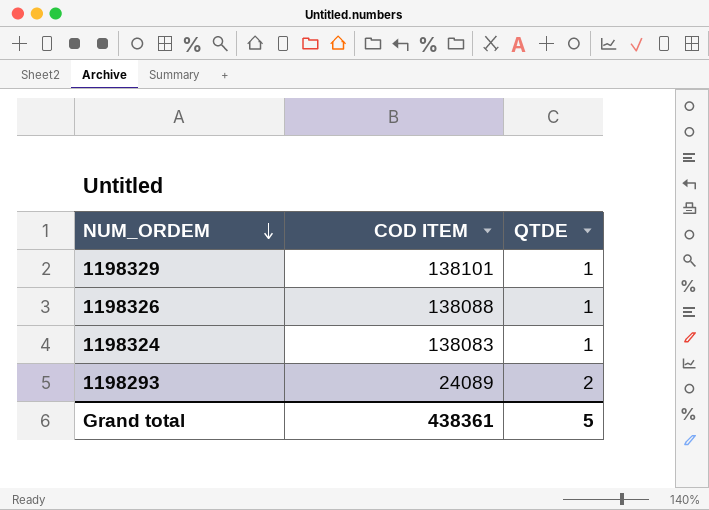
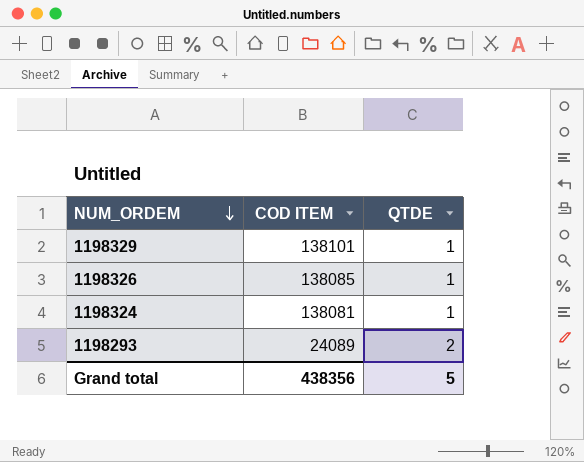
1198326 | COD ITEM: 138088 -> 138085
1198324 | COD ITEM: 138083 -> 138081
Grand total | COD ITEM: 438361 -> 438356

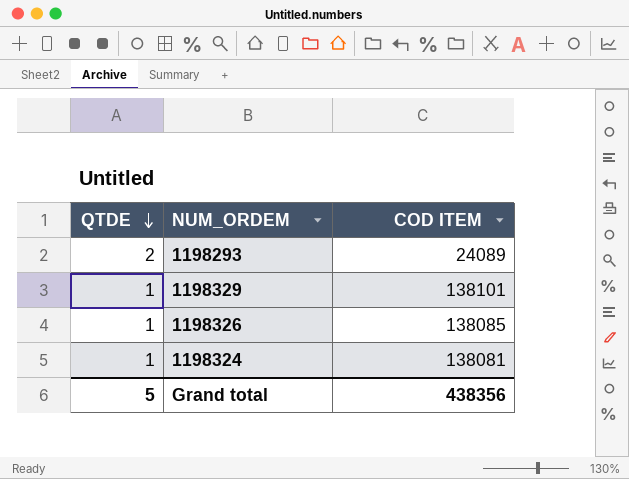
row order: NUM_ORDEM descending -> QTDE descending
column QTDE | position: 3 -> 1

